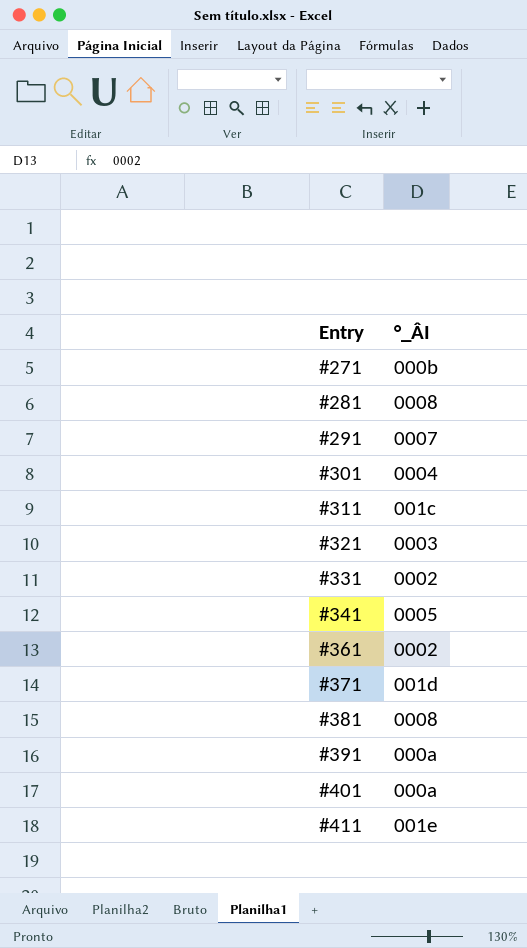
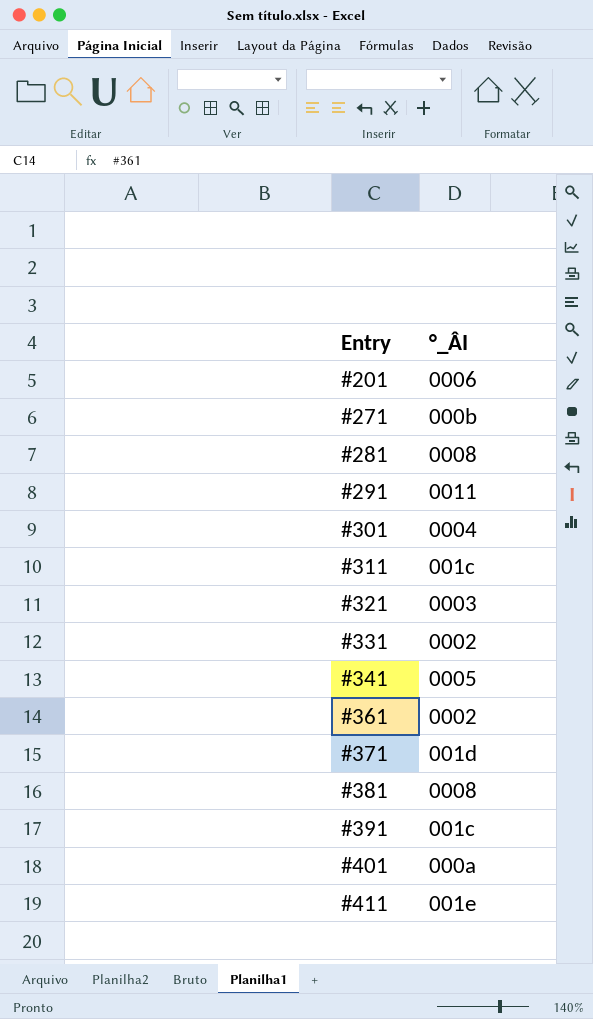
row #201: none -> 0006
#291 | °_ÂI: 0007 -> 0011
#391 | °_ÂI: 000a -> 001c

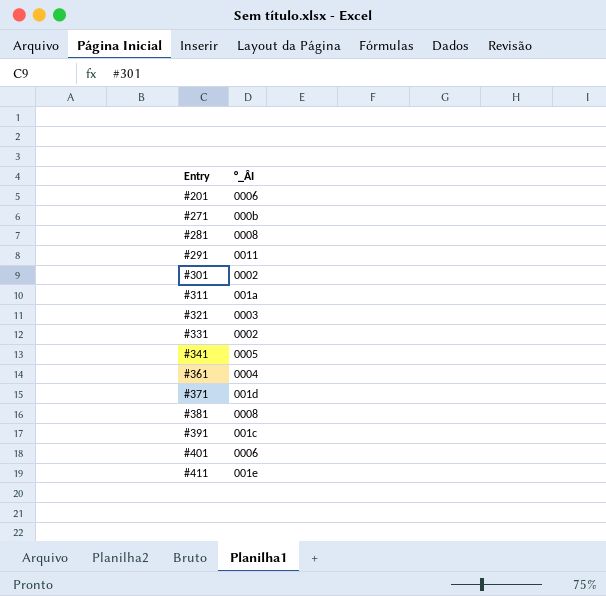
#301 | °_ÂI: 0004 -> 0002
#311 | °_ÂI: 001c -> 001a
#361 | °_ÂI: 0002 -> 0004
#401 | °_ÂI: 000a -> 0006

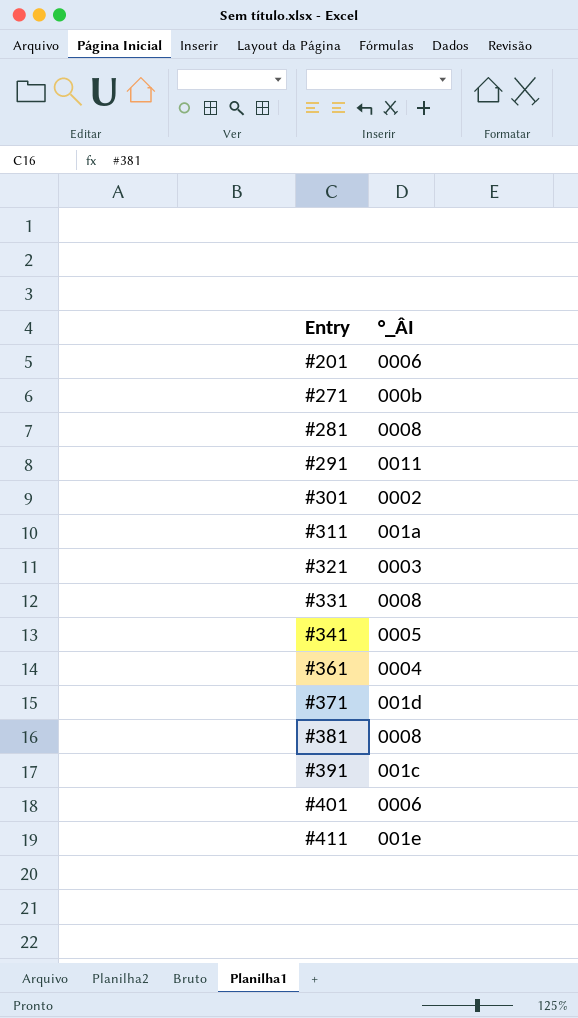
#331 | °_ÂI: 0002 -> 0008

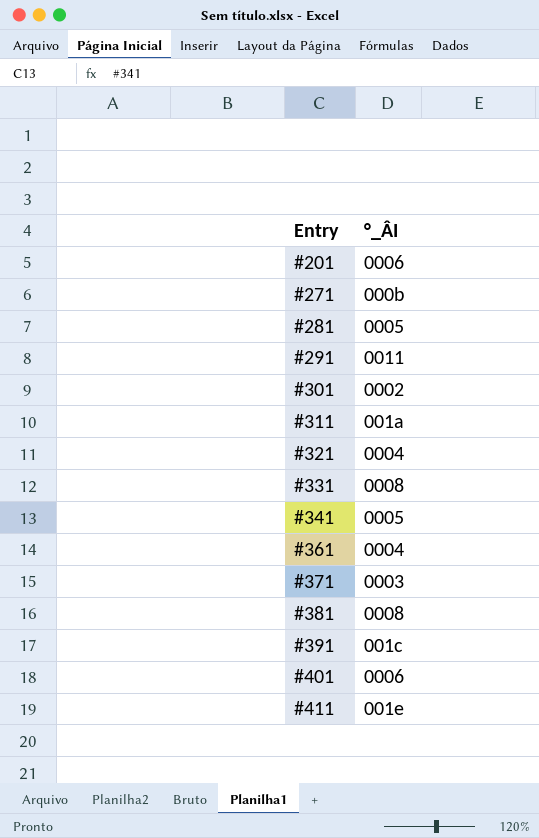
#281 | °_ÂI: 0008 -> 0005
#321 | °_ÂI: 0003 -> 0004
#371 | °_ÂI: 001d -> 0003

